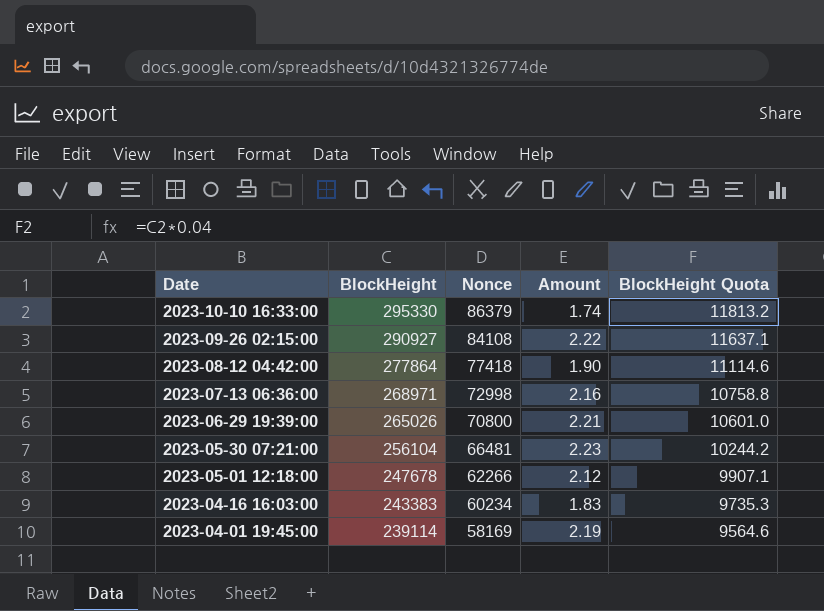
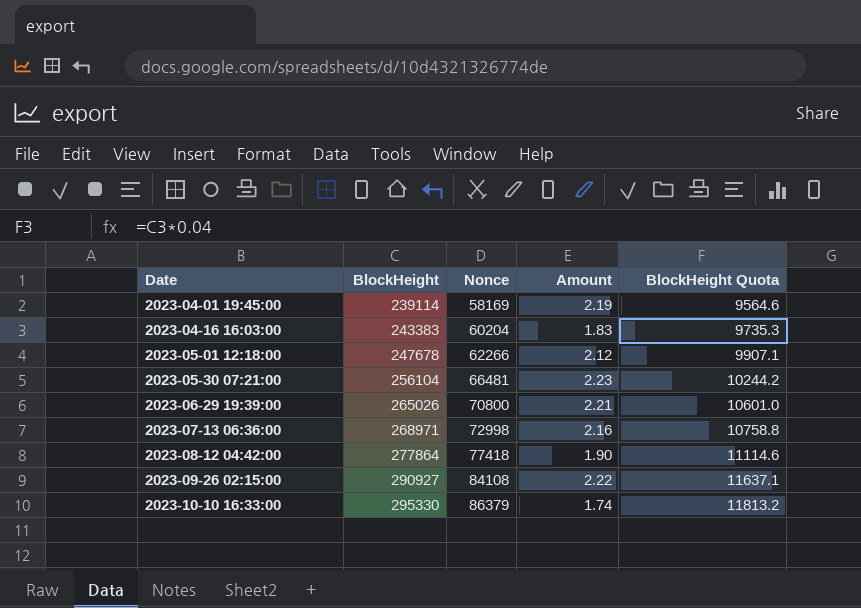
row order: Date descending -> Date ascending
2023-04-16 16:03:00 | Nonce: 60234 -> 60204

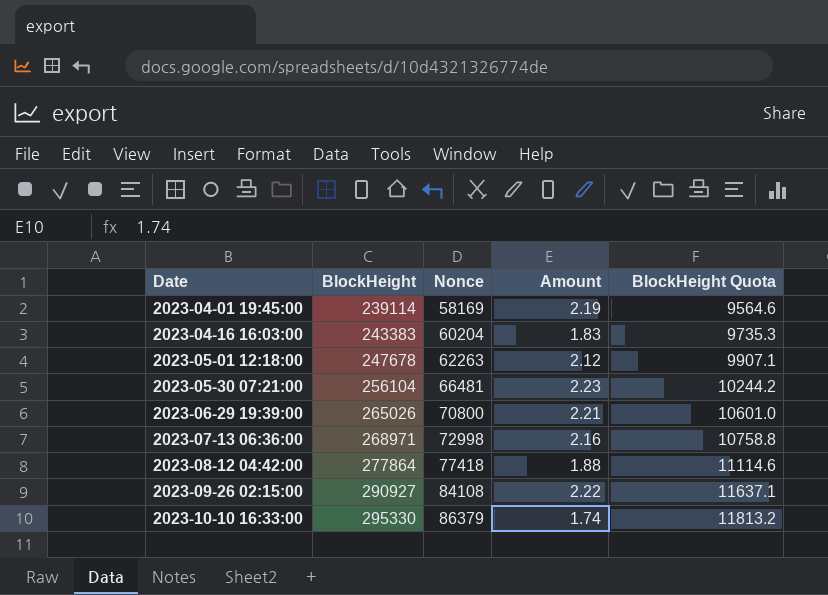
2023-05-01 12:18:00 | Nonce: 62266 -> 62263
2023-08-12 04:42:00 | Amount: 1.90 -> 1.88

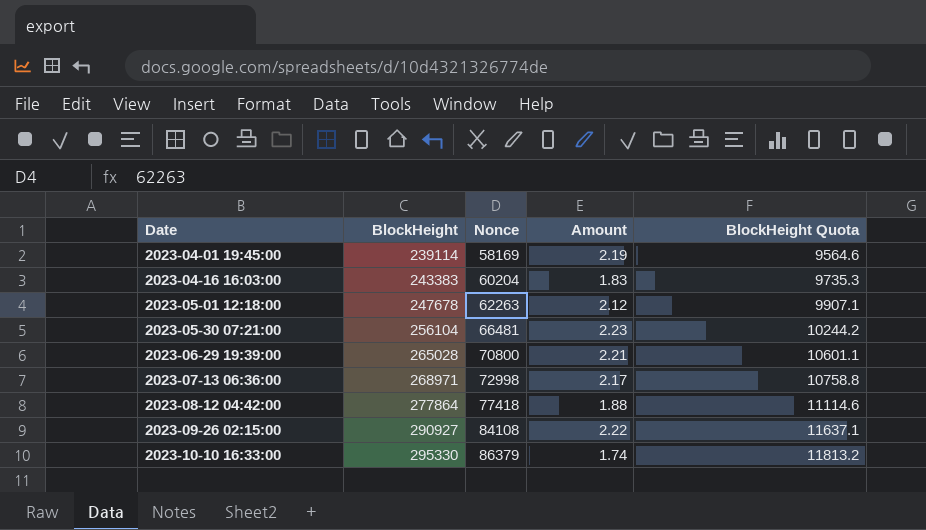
2023-06-29 19:39:00 | BlockHeight: 265026 -> 265028
2023-06-29 19:39:00 | BlockHeight Quota: 10601.0 -> 10601.1
2023-07-13 06:36:00 | Amount: 2.16 -> 2.17

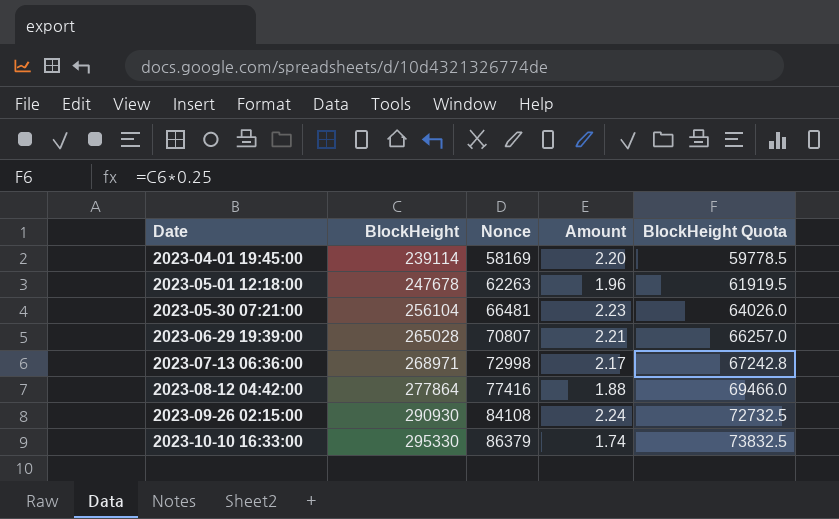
column BlockHeight Quota | formula: [BlockHeight] * 0.04 -> [BlockHeight] * 0.25
row 2023-04-16 16:03:00: 243383 | 60204 | 1.83 | 9735.3 -> none
2023-04-01 19:45:00 | Amount: 2.19 -> 2.20
2023-05-01 12:18:00 | Amount: 2.12 -> 1.96
2023-06-29 19:39:00 | Nonce: 70800 -> 70807
2023-08-12 04:42:00 | Nonce: 77418 -> 77416
2023-09-26 02:15:00 | BlockHeight: 290927 -> 290930
2023-09-26 02:15:00 | Amount: 2.22 -> 2.24

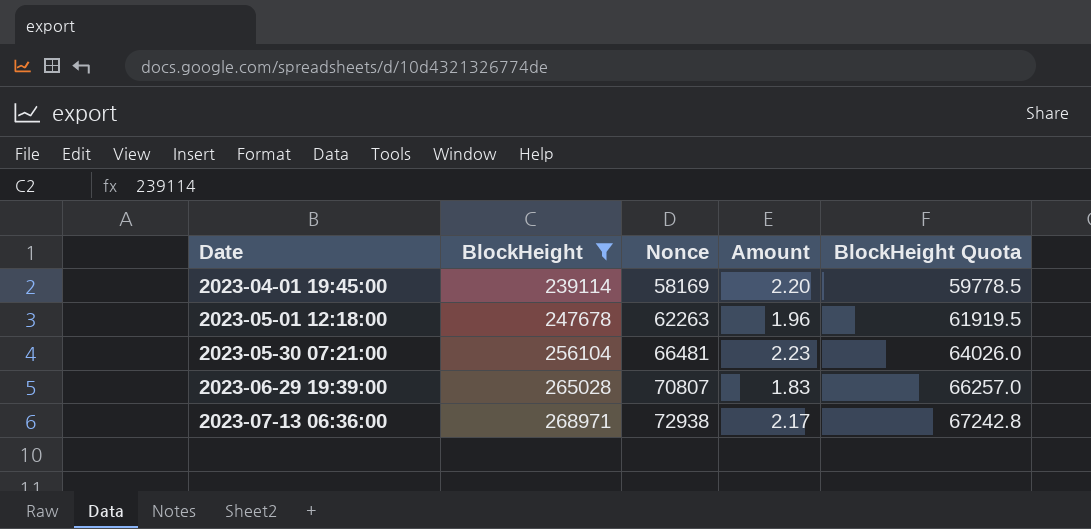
filter: none -> BlockHeight <= 268971
2023-06-29 19:39:00 | Amount: 2.21 -> 1.83
2023-07-13 06:36:00 | Nonce: 72998 -> 72938

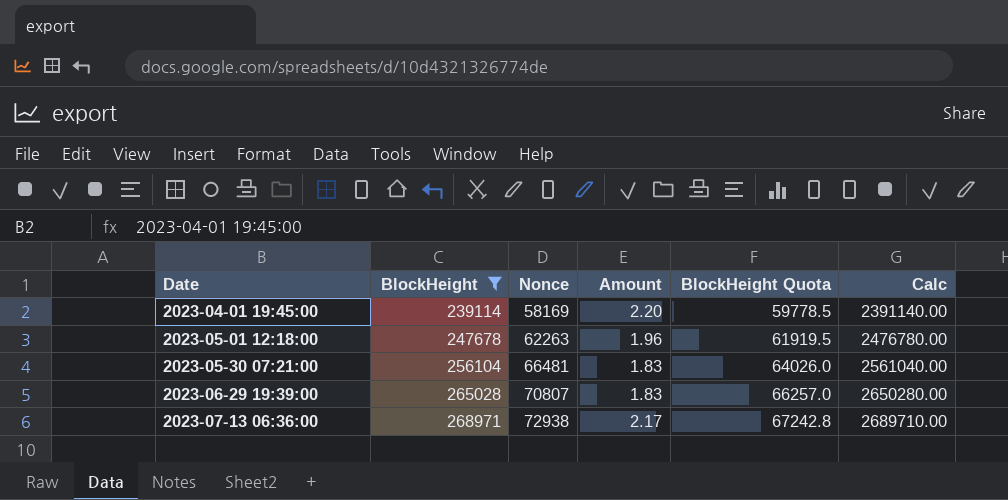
column Calc | formula: none -> [BlockHeight] * 10
2023-05-30 07:21:00 | Amount: 2.23 -> 1.83

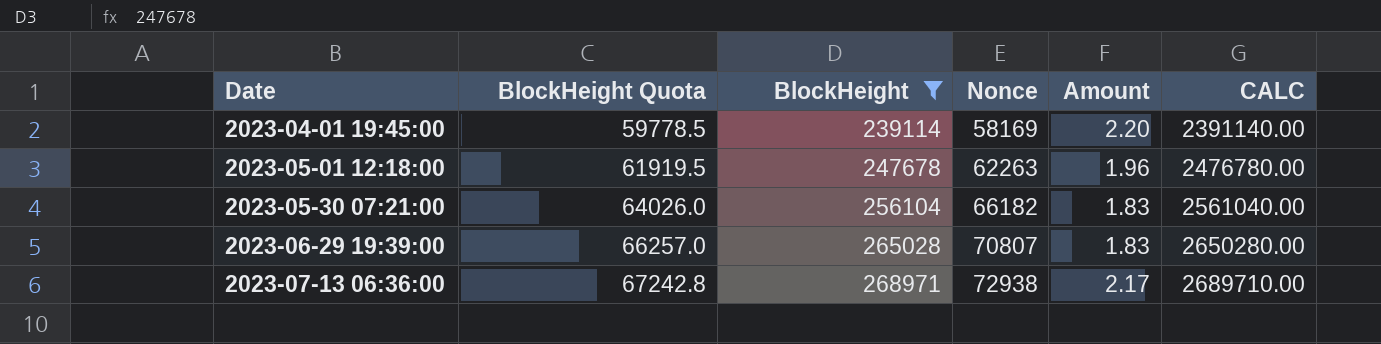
column BlockHeight Quota | position: 5 -> 2
column name: Calc -> CALC
2023-05-30 07:21:00 | Nonce: 66481 -> 66182

